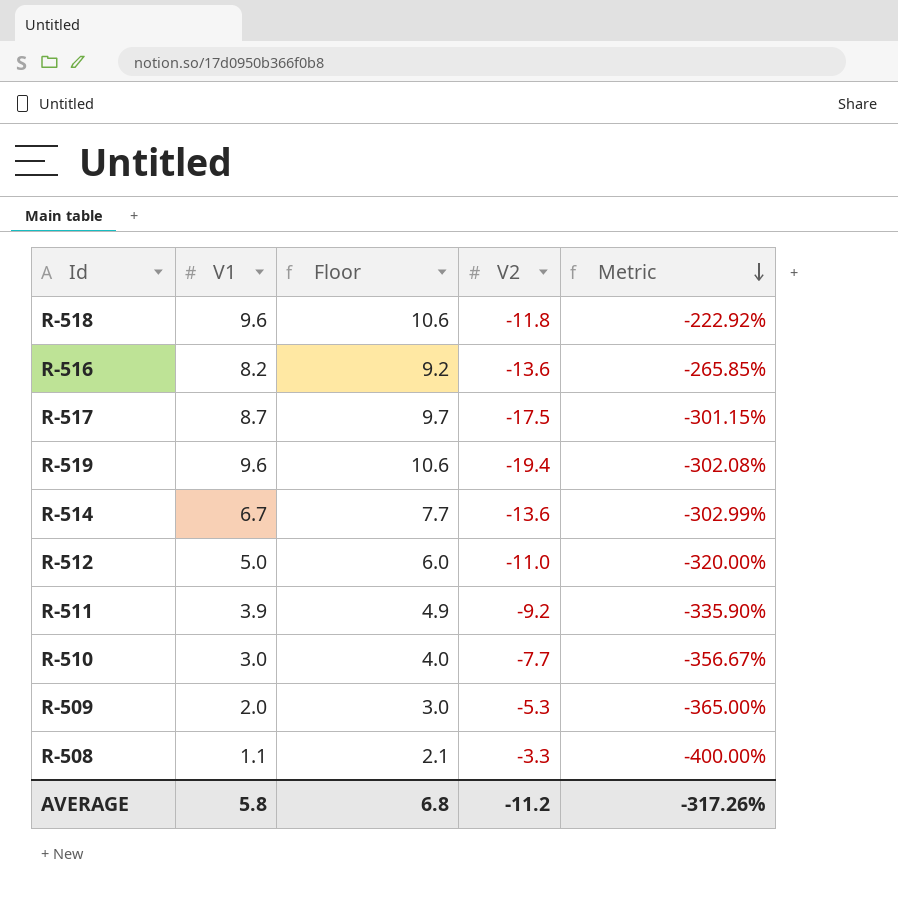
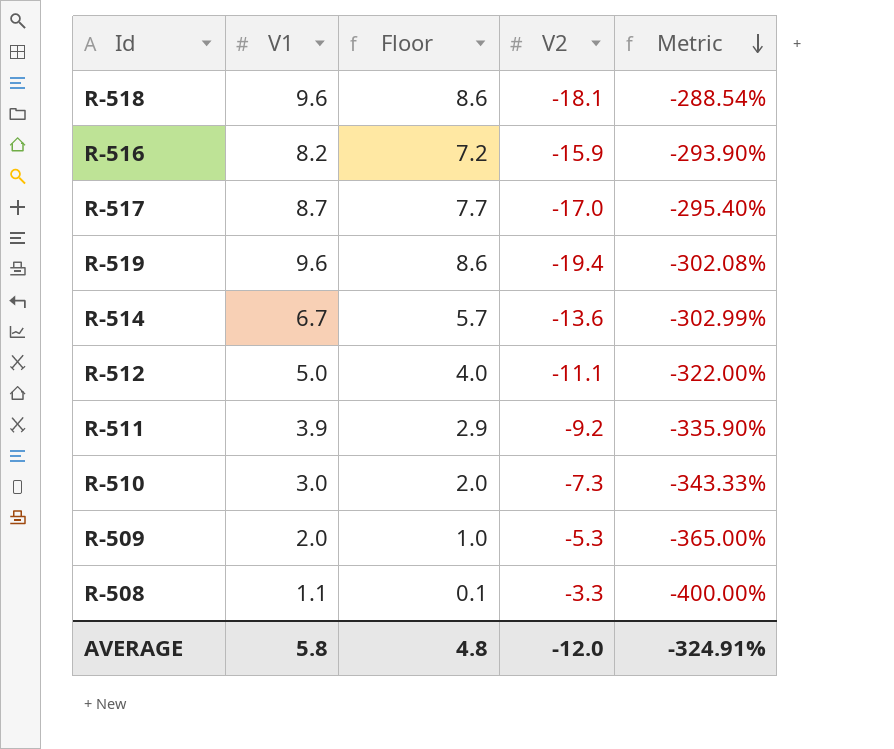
column Floor | formula: [V1] + 1 -> [V1] - 1
R-518 | V2: -11.8 -> -18.1
R-518 | Metric: -222.92% -> -288.54%
R-516 | V2: -13.6 -> -15.9
R-516 | Metric: -265.85% -> -293.90%
R-517 | V2: -17.5 -> -17.0
R-517 | Metric: -301.15% -> -295.40%
R-512 | V2: -11.0 -> -11.1
R-512 | Metric: -320.00% -> -322.00%
R-510 | V2: -7.7 -> -7.3
R-510 | Metric: -356.67% -> -343.33%
AVERAGE | Floor: 6.8 -> 4.8
AVERAGE | V2: -11.2 -> -12.0
AVERAGE | Metric: -317.26% -> -324.91%

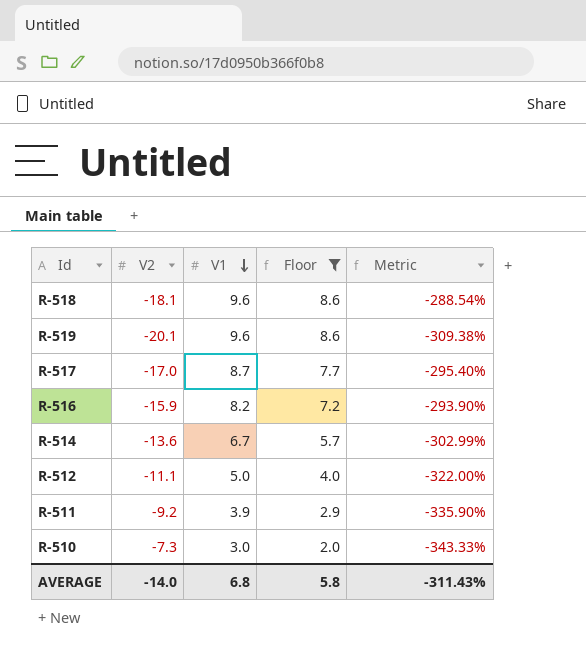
filter: none -> Floor >= 2.0
row order: Metric descending -> V1 descending
column V2 | position: 4 -> 2
R-519 | V2: -19.4 -> -20.1
R-519 | Metric: -302.08% -> -309.38%
AVERAGE | V2: -12.0 -> -14.0
AVERAGE | V1: 5.8 -> 6.8
AVERAGE | Floor: 4.8 -> 5.8
AVERAGE | Metric: -324.91% -> -311.43%

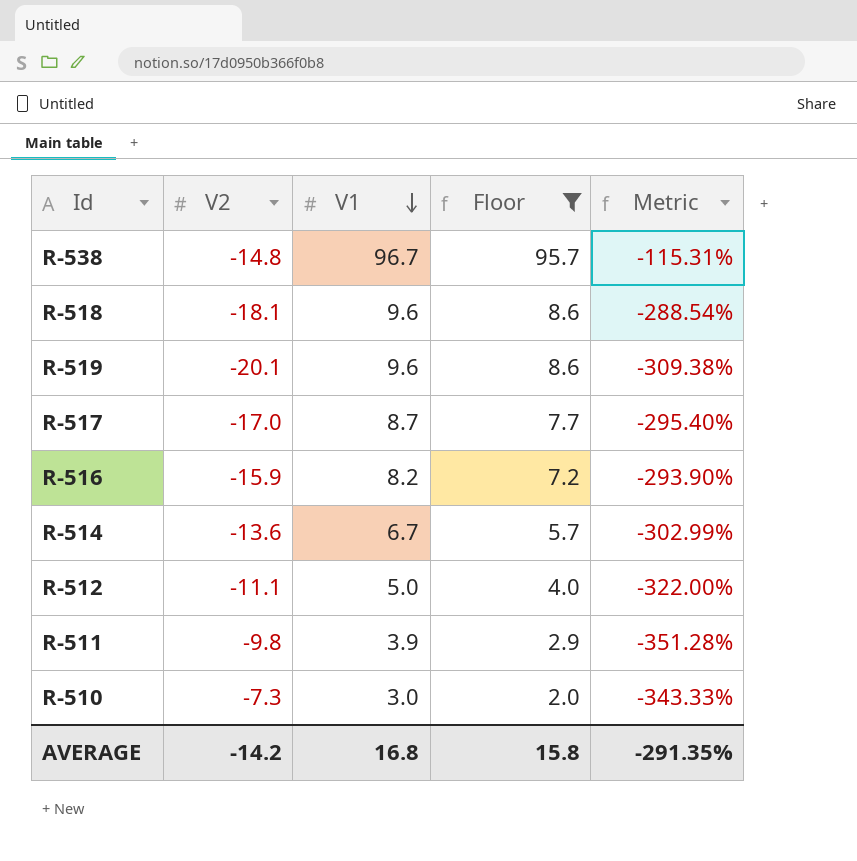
row R-538: none -> -14.8 | 96.7 | 95.7 | -115.31%
R-511 | V2: -9.2 -> -9.8
R-511 | Metric: -335.90% -> -351.28%
AVERAGE | V2: -14.0 -> -14.2
AVERAGE | V1: 6.8 -> 16.8
AVERAGE | Floor: 5.8 -> 15.8
AVERAGE | Metric: -311.43% -> -291.35%

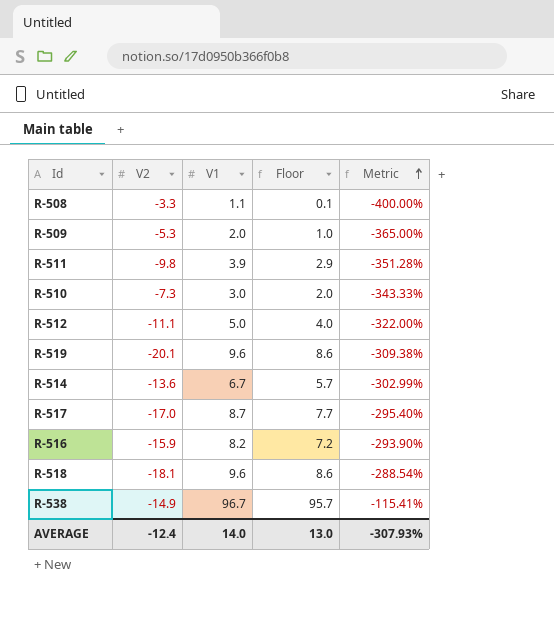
filter: Floor >= 2.0 -> none
row order: V1 descending -> Metric ascending
R-538 | V2: -14.8 -> -14.9
R-538 | Metric: -115.31% -> -115.41%
AVERAGE | V2: -14.2 -> -12.4
AVERAGE | V1: 16.8 -> 14.0
AVERAGE | Floor: 15.8 -> 13.0
AVERAGE | Metric: -291.35% -> -307.93%

